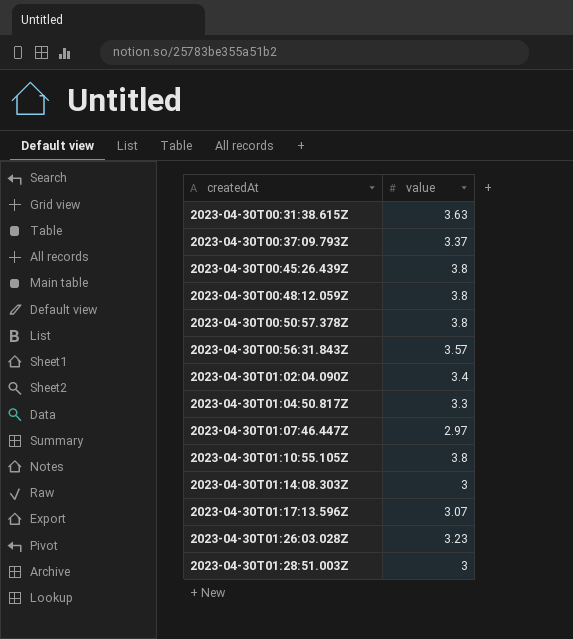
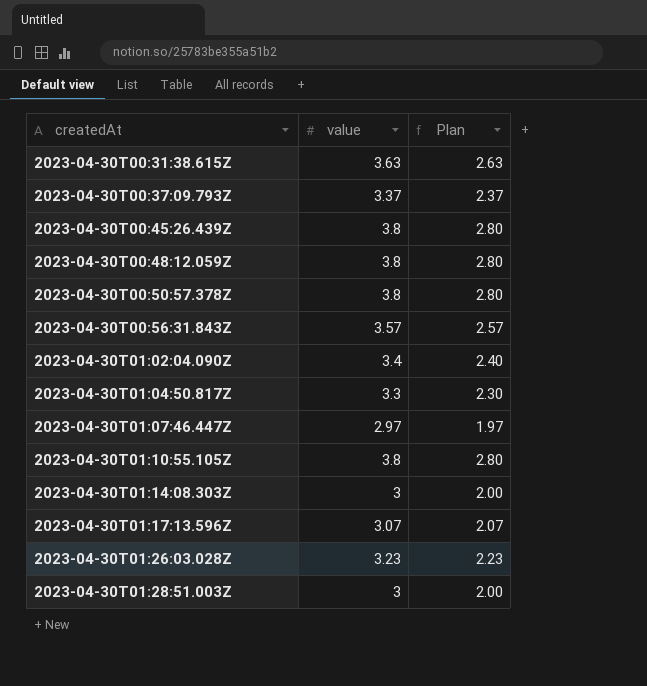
column Plan | formula: none -> [value] - 1

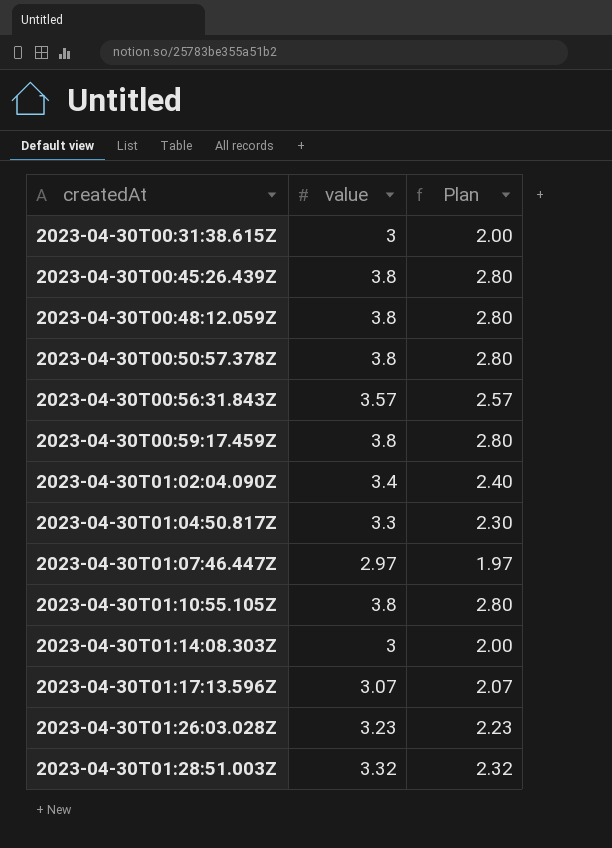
row 2023-04-30T00:37:09.793Z: 3.37 | 2.37 -> none
2023-04-30T00:31:38.615Z | value: 3.63 -> 3
2023-04-30T00:31:38.615Z | Plan: 2.63 -> 2.00
row 2023-04-30T00:59:17.459Z: none -> 3.8 | 2.80
2023-04-30T01:28:51.003Z | value: 3 -> 3.32
2023-04-30T01:28:51.003Z | Plan: 2.00 -> 2.32

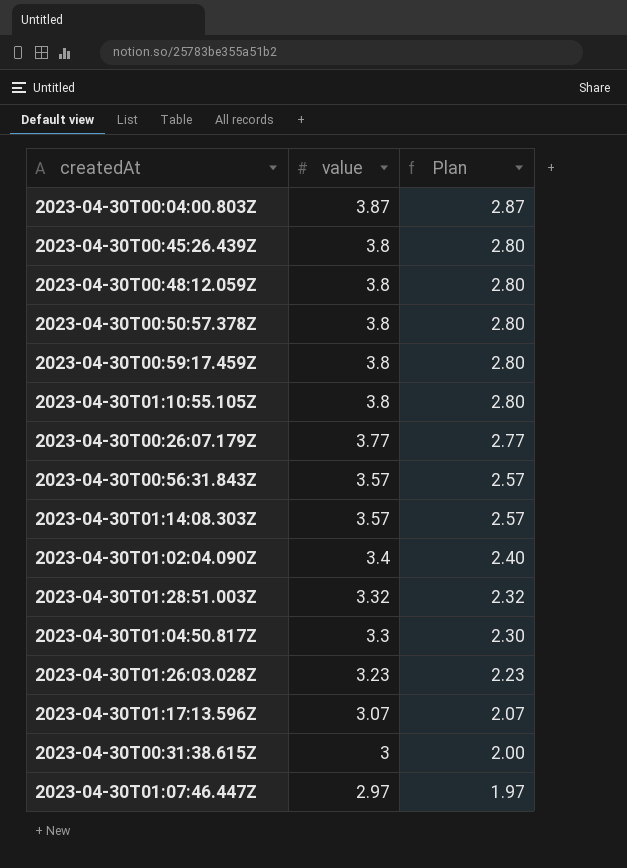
row order: createdAt ascending -> value descending
row 2023-04-30T00:04:00.803Z: none -> 3.87 | 2.87
row 2023-04-30T00:26:07.179Z: none -> 3.77 | 2.77
2023-04-30T01:14:08.303Z | value: 3 -> 3.57
2023-04-30T01:14:08.303Z | Plan: 2.00 -> 2.57

